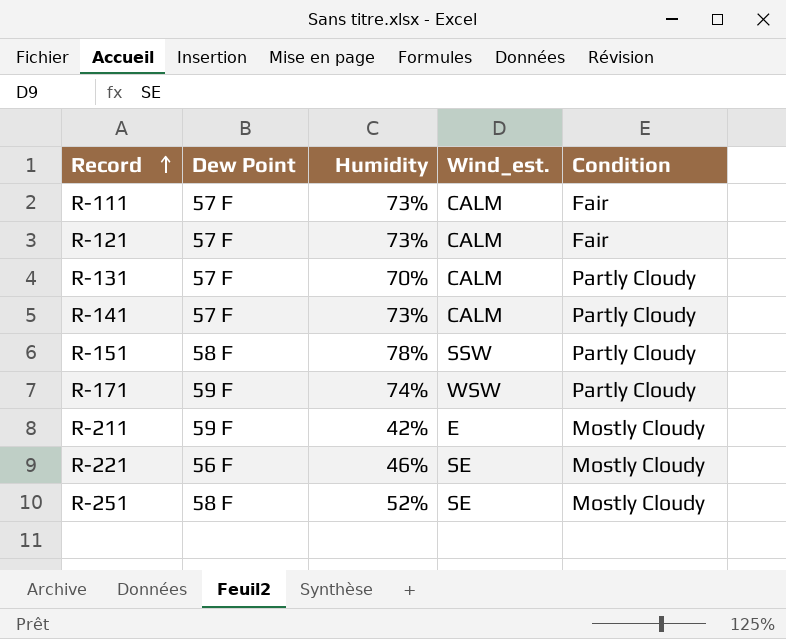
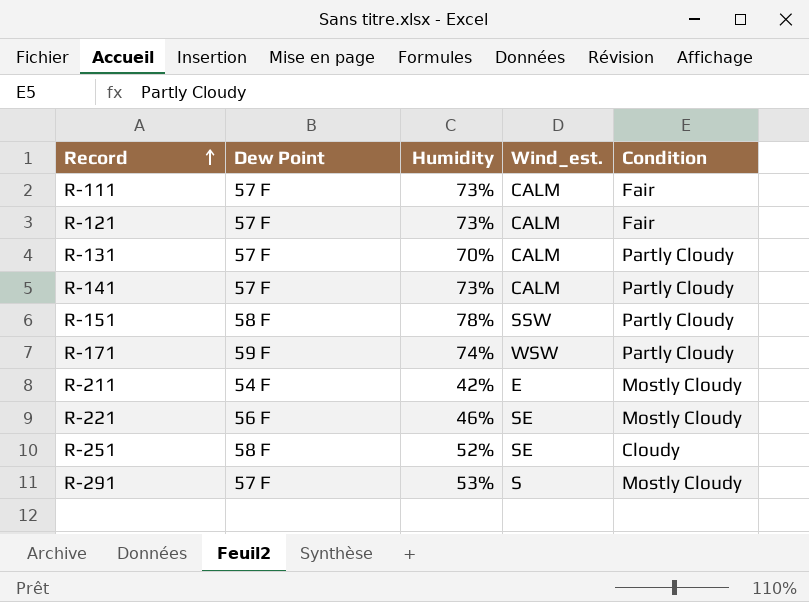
R-211 | Dew Point: 59 F -> 54 F
R-251 | Condition: Mostly Cloudy -> Cloudy
row R-291: none -> 57 F | 53% | S | Mostly Cloudy

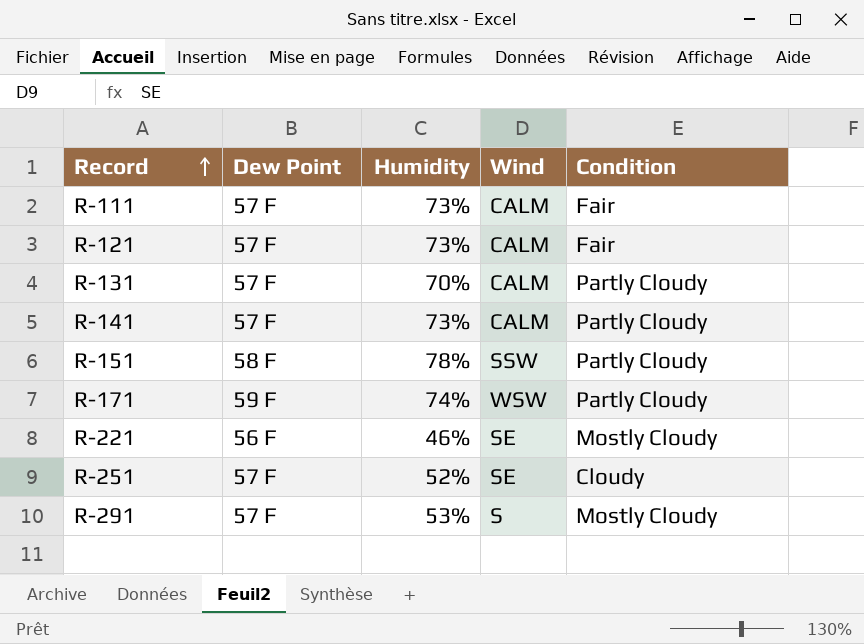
column name: Wind_est. -> Wind
row R-211: 54 F | 42% | E | Mostly Cloudy -> none
R-251 | Dew Point: 58 F -> 57 F

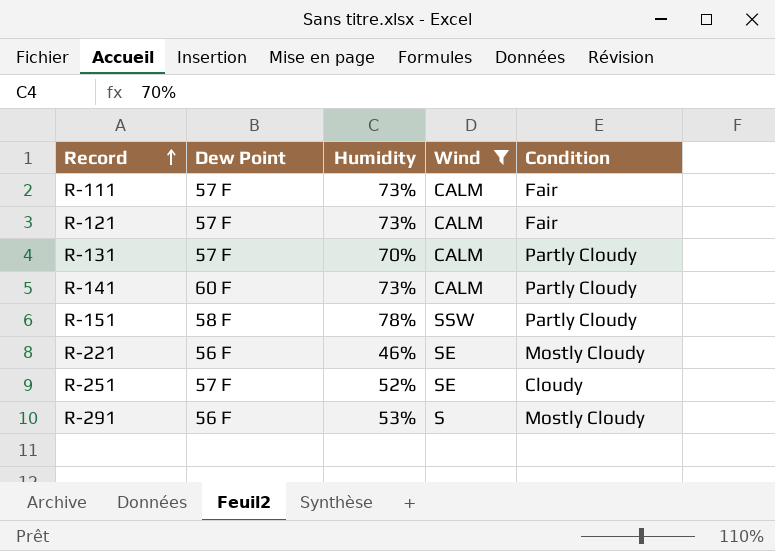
filter: none -> Wind != WSW
R-141 | Dew Point: 57 F -> 60 F
R-291 | Dew Point: 57 F -> 56 F

